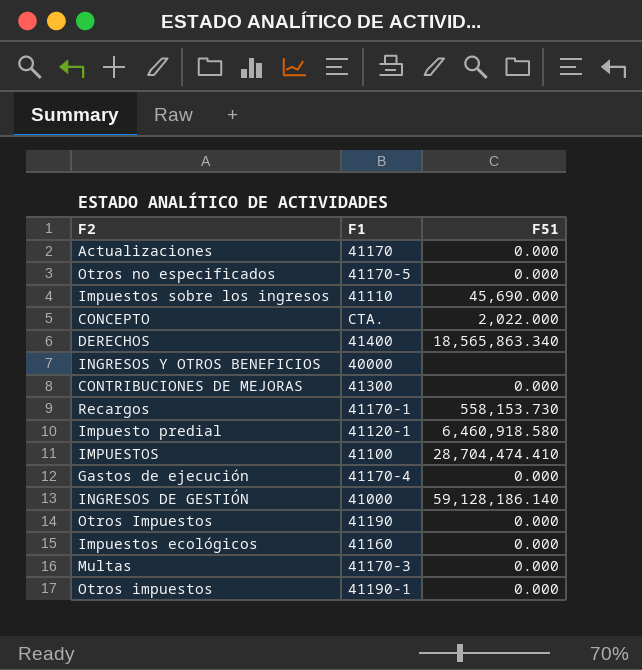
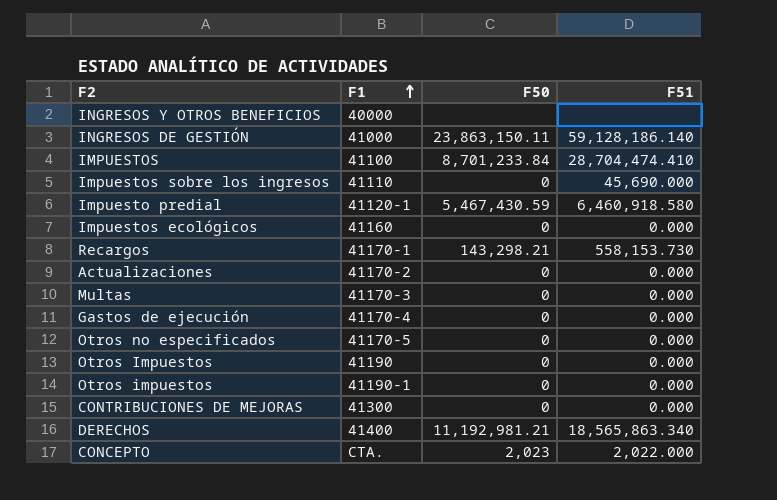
row order: none -> F1 ascending
column F50 | position: none -> 3
Actualizaciones | F1: 41170 -> 41170-2

